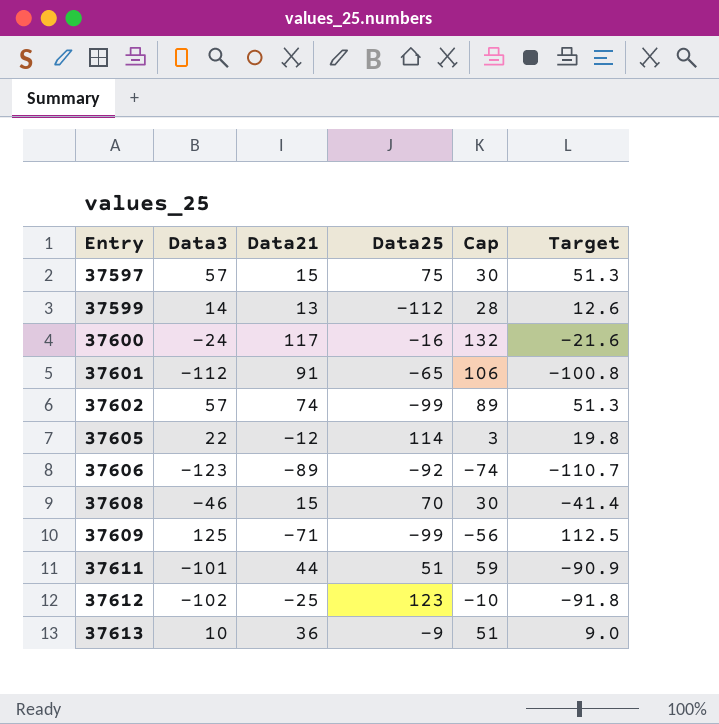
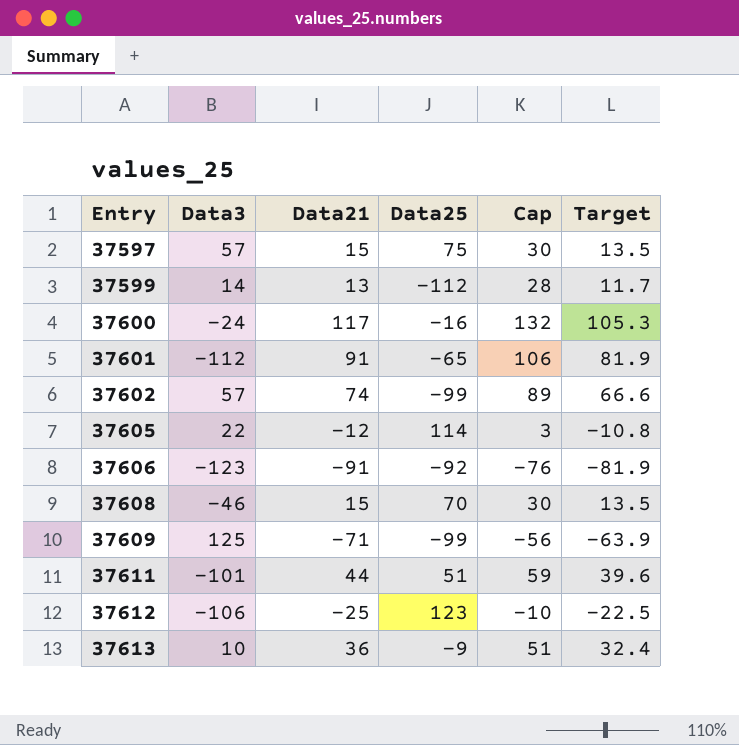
column Target | formula: [Data3] * 0.9 -> [Data21] * 0.9
37606 | Data21: -89 -> -91
37606 | Cap: -74 -> -76
37612 | Data3: -102 -> -106

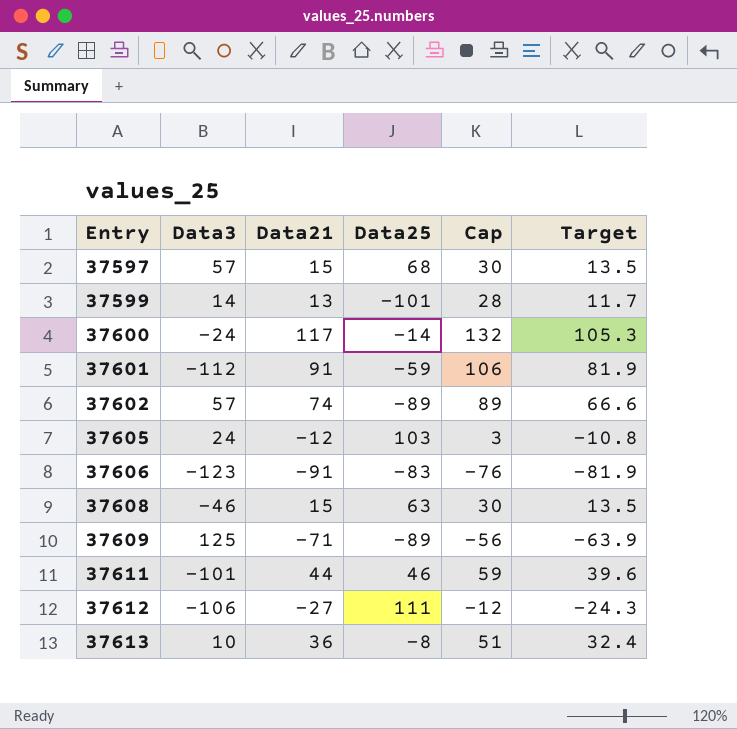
37597 | Data25: 75 -> 68
37599 | Data25: -112 -> -101
37600 | Data25: -16 -> -14
37601 | Data25: -65 -> -59
37602 | Data25: -99 -> -89
37605 | Data3: 22 -> 24
37605 | Data25: 114 -> 103
37606 | Data25: -92 -> -83
37608 | Data25: 70 -> 63
37609 | Data25: -99 -> -89
37611 | Data25: 51 -> 46
37612 | Data21: -25 -> -27
37612 | Data25: 123 -> 111
37612 | Cap: -10 -> -12
37612 | Target: -22.5 -> -24.3
37613 | Data25: -9 -> -8

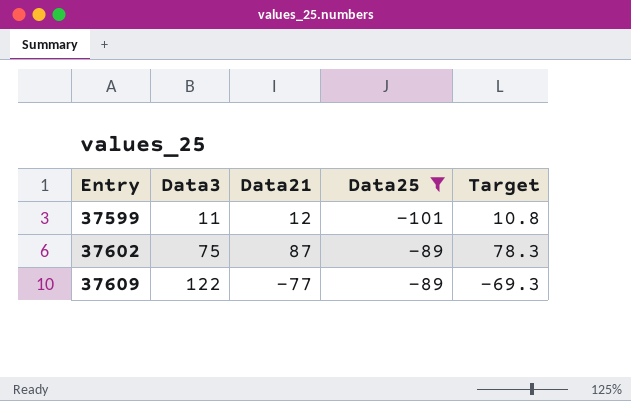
filter: none -> Data25 <= -89
column Cap | formula: [Data21] + 15 -> none
37599 | Data3: 14 -> 11
37599 | Data21: 13 -> 12
37599 | Target: 11.7 -> 10.8
37602 | Data3: 57 -> 75
37602 | Data21: 74 -> 87
37602 | Target: 66.6 -> 78.3
37609 | Data3: 125 -> 122
37609 | Data21: -71 -> -77
37609 | Target: -63.9 -> -69.3

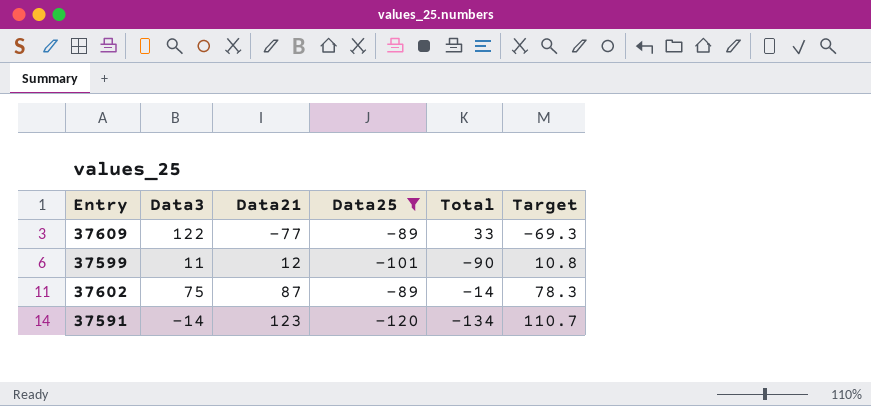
row order: Entry ascending -> Data21 ascending
column Total | formula: none -> [Data3] + [Data25]
row 37591: none -> -14 | 123 | -120 | -134 | 110.7

